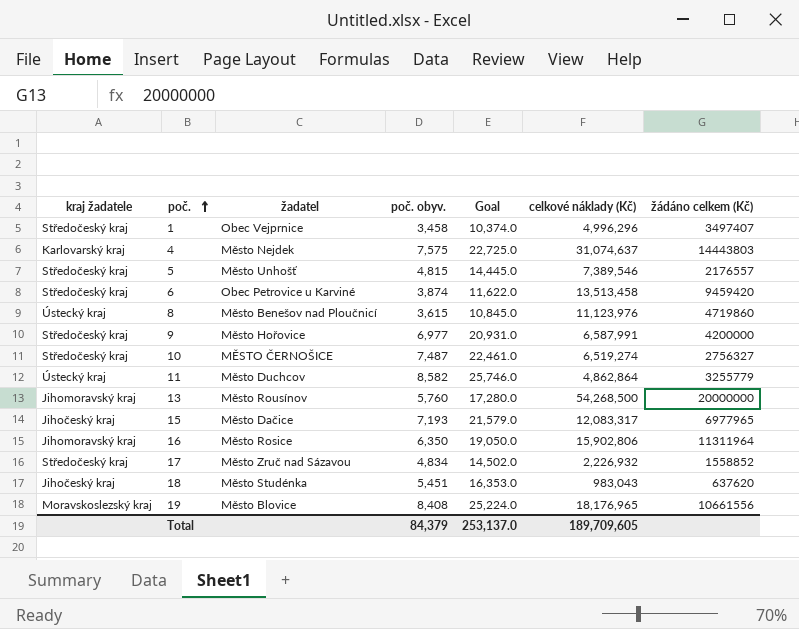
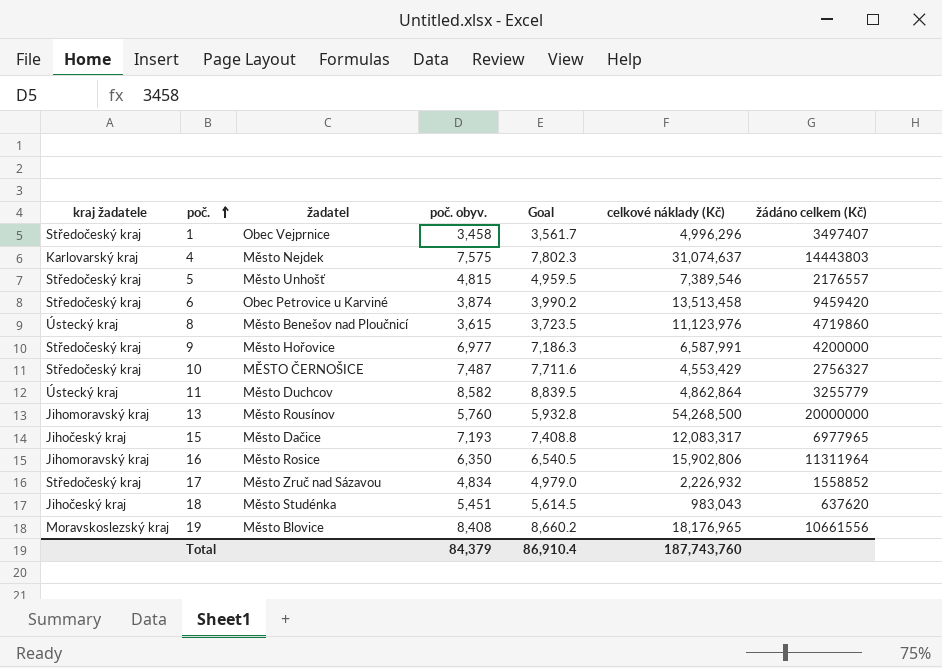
column Goal | formula: [poč. obyv.] * 3 -> [poč. obyv.] * 1.03
10 | celkové náklady (Kč): 6,519,274 -> 4,553,429
Total | Goal: 253,137.0 -> 86,910.4
Total | celkové náklady (Kč): 189,709,605 -> 187,743,760

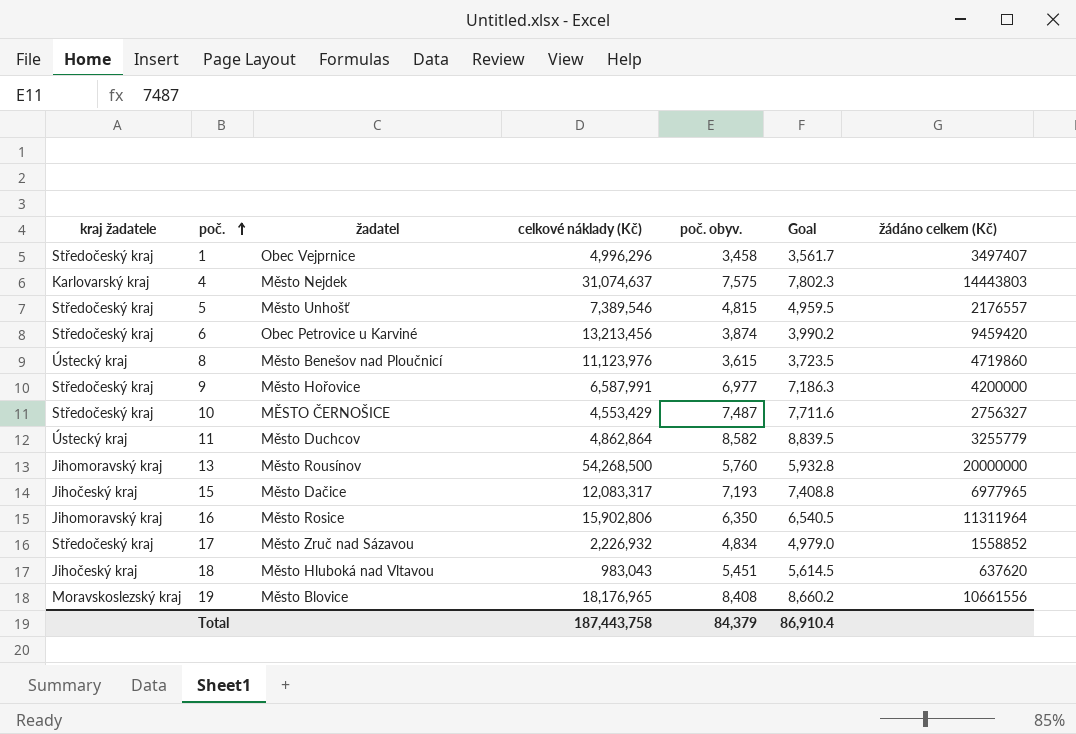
column celkové náklady (Kč) | position: 6 -> 4
6 | celkové náklady (Kč): 13,513,458 -> 13,213,456
18 | žadatel: Město Studénka -> Město Hluboká nad Vltavou
Total | celkové náklady (Kč): 187,743,760 -> 187,443,758

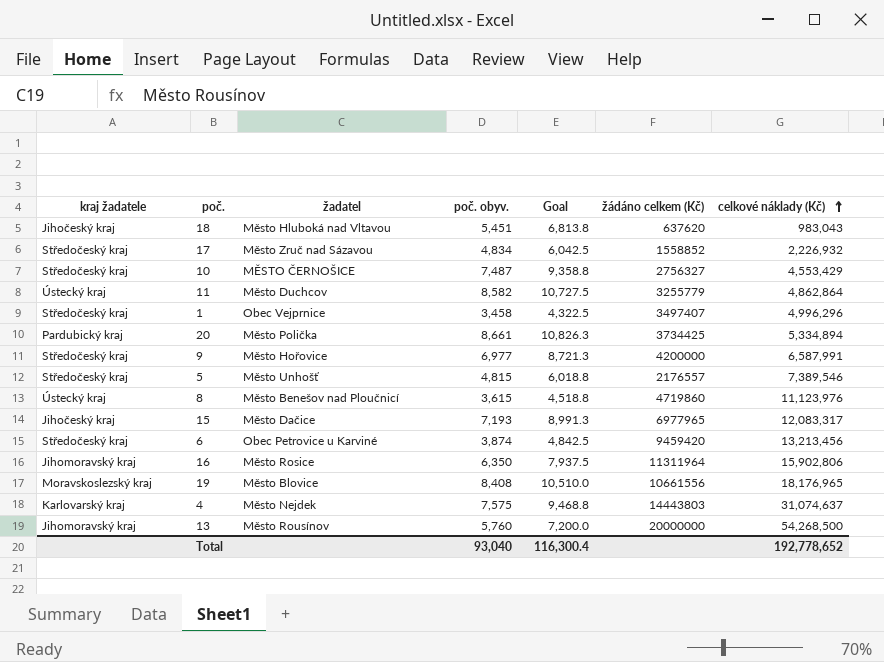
row order: poč. ascending -> celkové náklady (Kč) ascending
column Goal | formula: [poč. obyv.] * 1.03 -> [poč. obyv.] * 1.25
column celkové náklady (Kč) | position: 4 -> 7
row 20: none -> Pardubický kraj | Město Polička | 8,661 | 10,826.3 | 3734425 | 5,334,894
Total | poč. obyv.: 84,379 -> 93,040
Total | Goal: 86,910.4 -> 116,300.4
Total | celkové náklady (Kč): 187,443,758 -> 192,778,652

